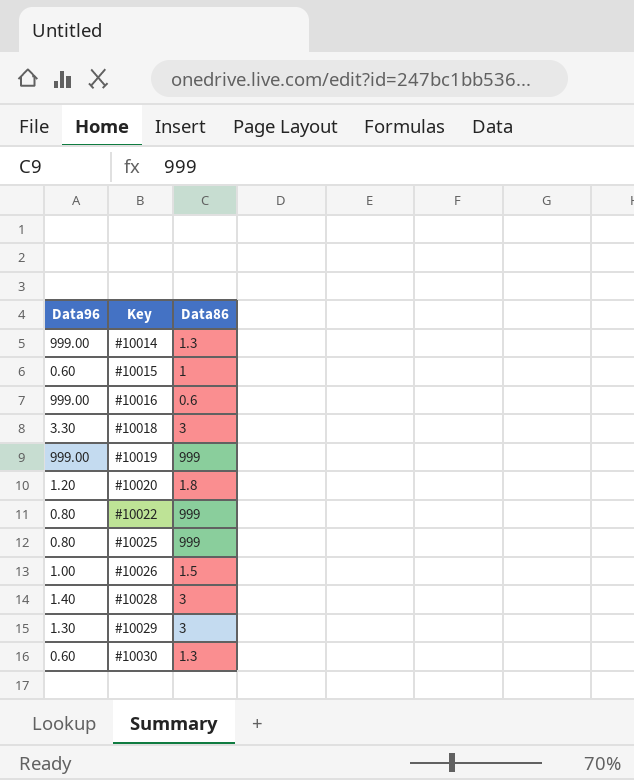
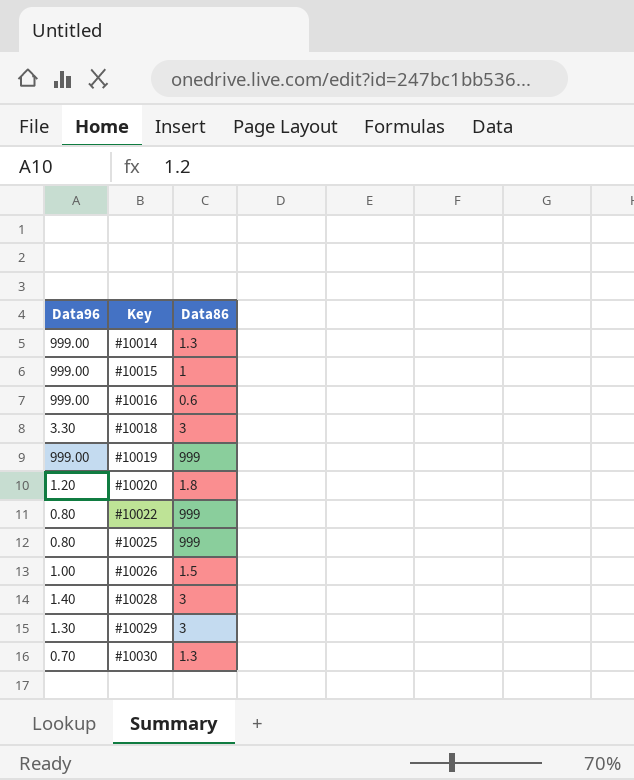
#10015 | Data96: 0.60 -> 999.00
#10030 | Data96: 0.60 -> 0.70

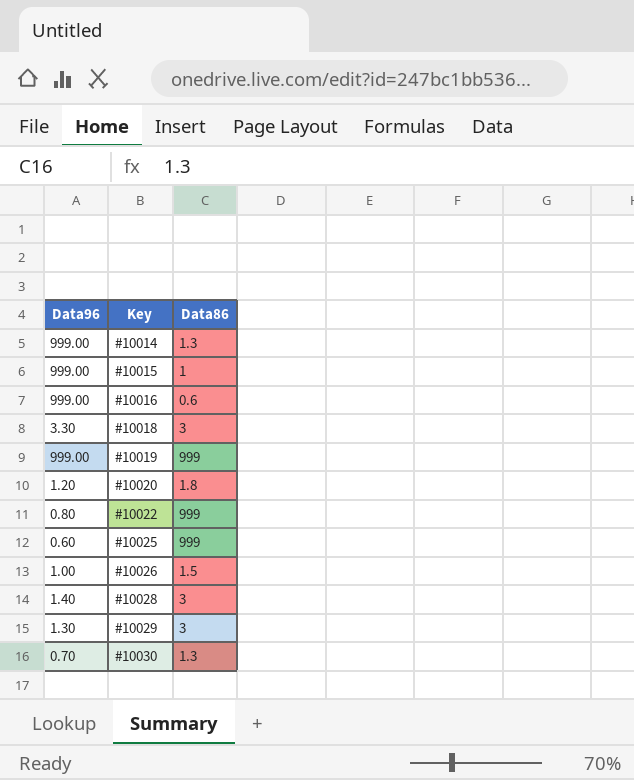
#10025 | Data96: 0.80 -> 0.60

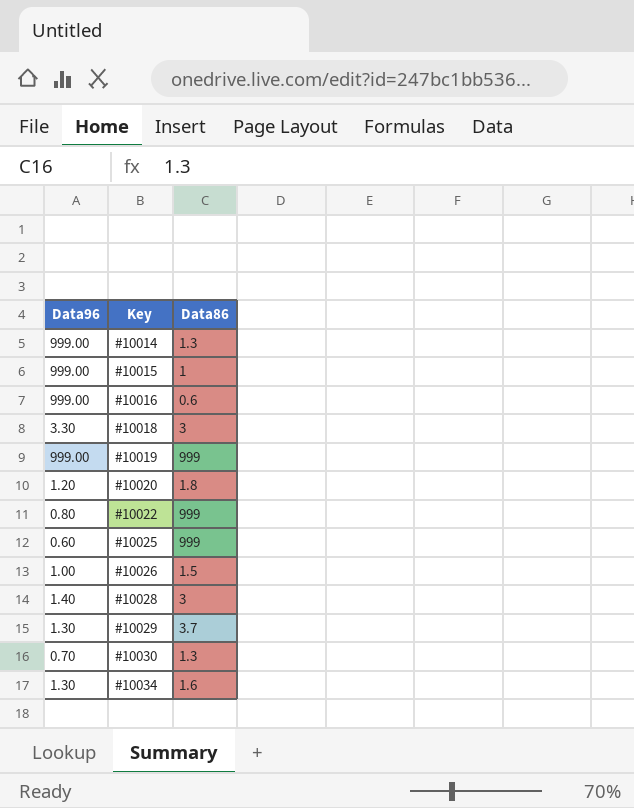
#10029 | Data86: 3 -> 3.7
row #10034: none -> 1.30 | 1.6

